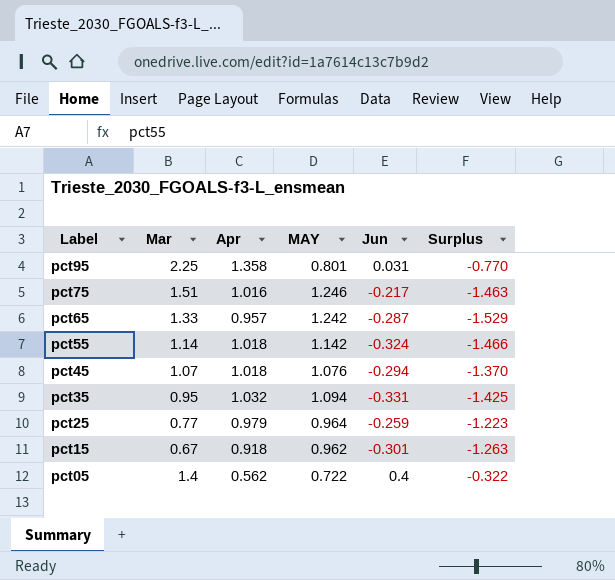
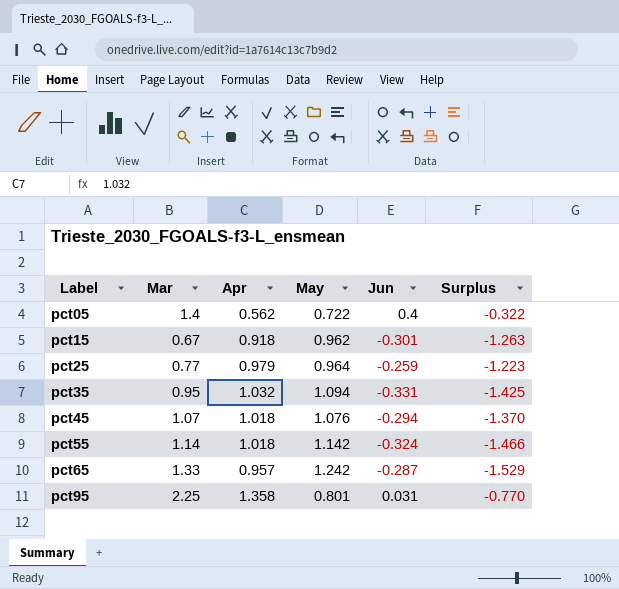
row order: Label descending -> Label ascending
column name: MAY -> May
row pct75: 1.51 | 1.016 | 1.246 | -0.217 | -1.463 -> none

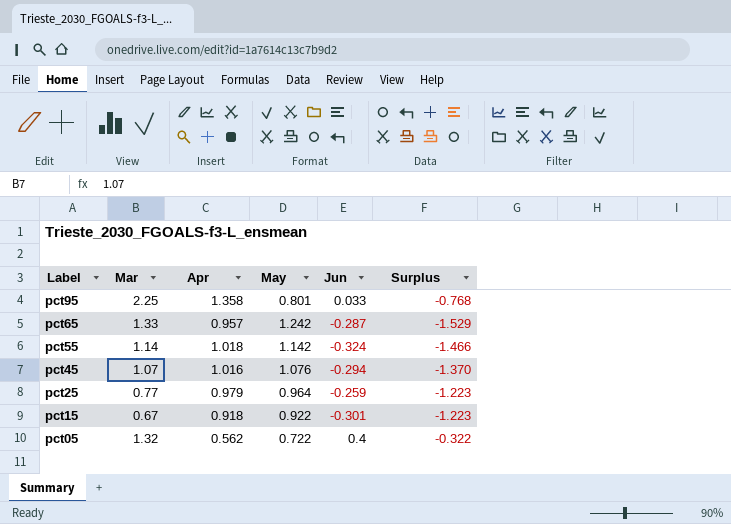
row order: Label ascending -> Label descending
row pct35: 0.95 | 1.032 | 1.094 | -0.331 | -1.425 -> none
pct95 | Jun: 0.031 -> 0.033
pct95 | Surplus: -0.770 -> -0.768
pct45 | Apr: 1.018 -> 1.016
pct15 | May: 0.962 -> 0.922
pct15 | Surplus: -1.263 -> -1.223
pct05 | Mar: 1.4 -> 1.32

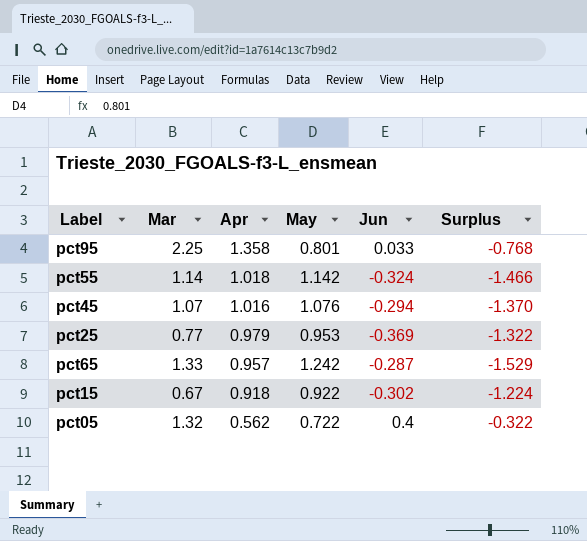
row order: Label descending -> Apr descending
pct25 | May: 0.964 -> 0.953
pct25 | Jun: -0.259 -> -0.369
pct25 | Surplus: -1.223 -> -1.322
pct15 | Jun: -0.301 -> -0.302
pct15 | Surplus: -1.223 -> -1.224

